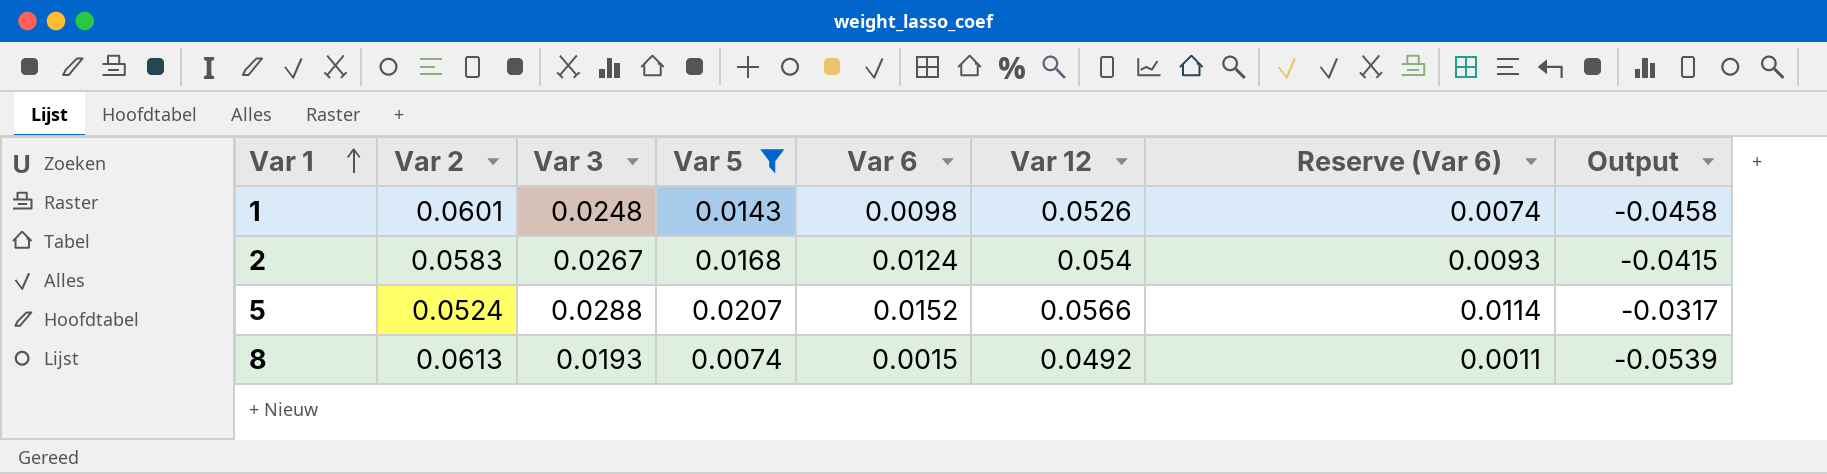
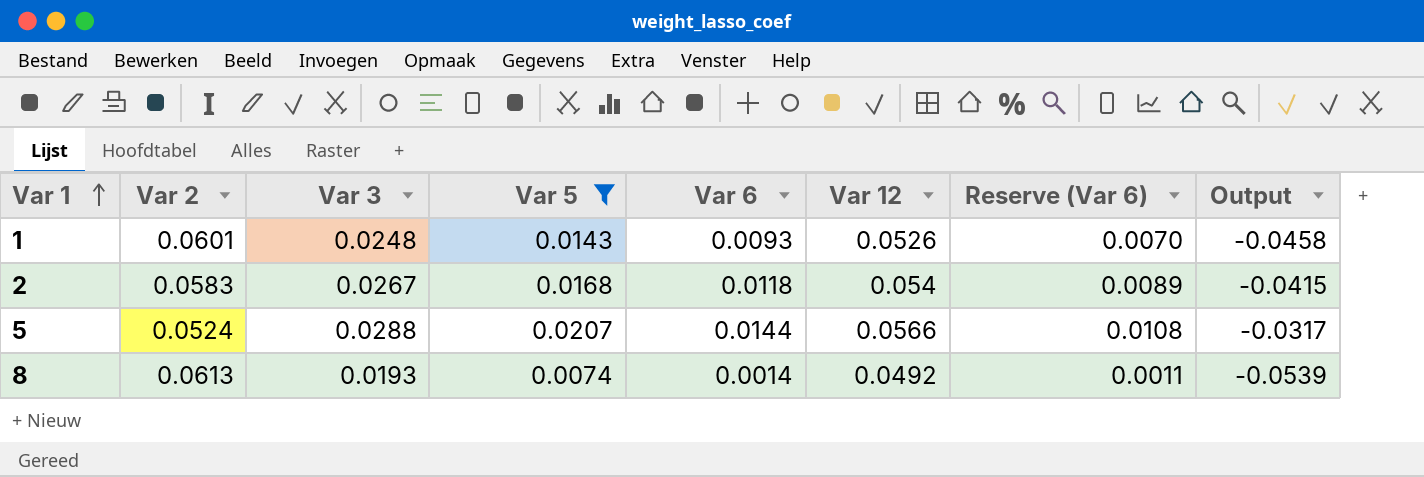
1 | Var 6: 0.0098 -> 0.0093
1 | Reserve (Var 6): 0.0074 -> 0.0070
2 | Var 6: 0.0124 -> 0.0118
2 | Reserve (Var 6): 0.0093 -> 0.0089
5 | Var 6: 0.0152 -> 0.0144
5 | Reserve (Var 6): 0.0114 -> 0.0108
8 | Var 6: 0.0015 -> 0.0014

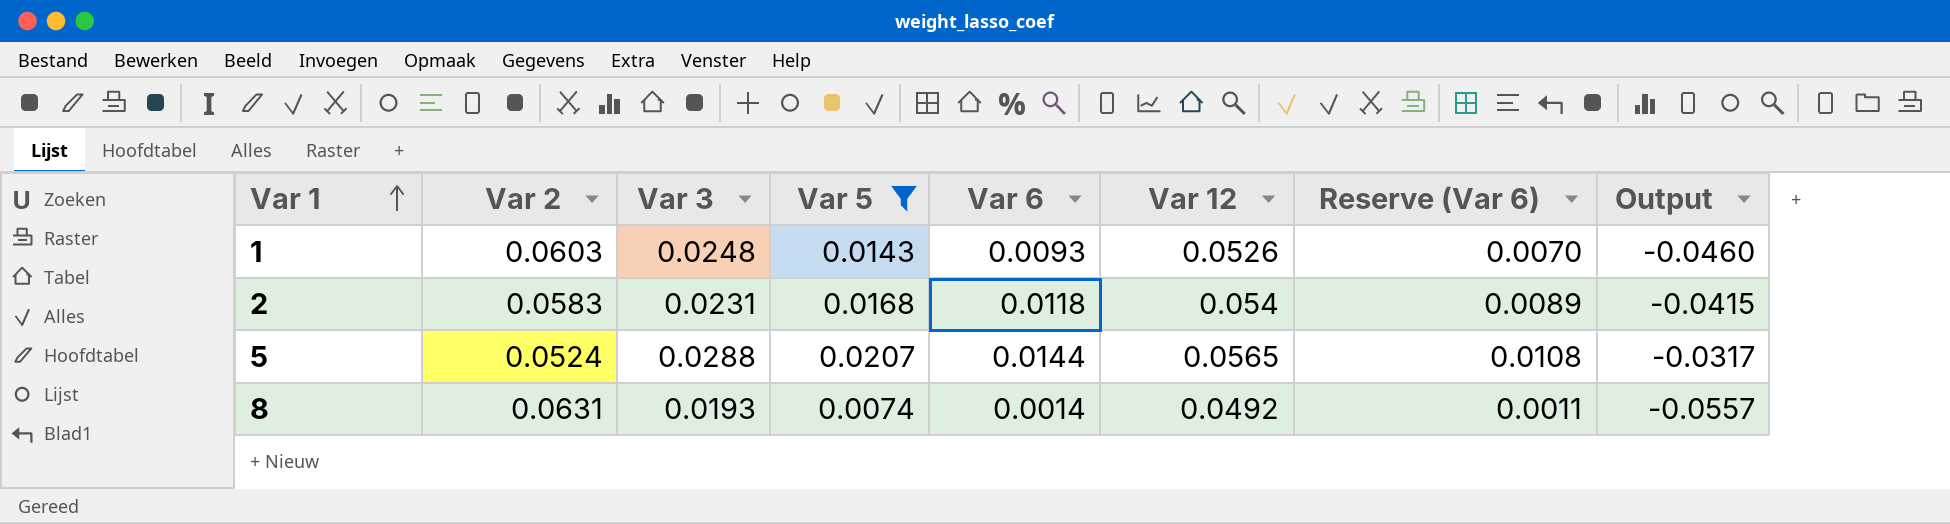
1 | Var 2: 0.0601 -> 0.0603
1 | Output: -0.0458 -> -0.0460
2 | Var 3: 0.0267 -> 0.0231
5 | Var 12: 0.0566 -> 0.0565
8 | Var 2: 0.0613 -> 0.0631
8 | Output: -0.0539 -> -0.0557

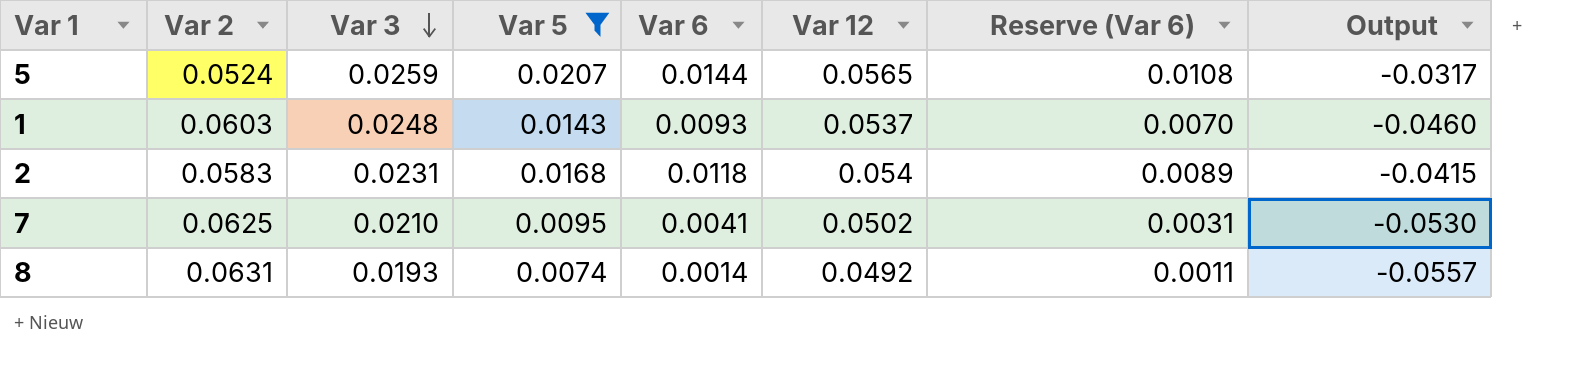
row order: Var 1 ascending -> Var 3 descending
5 | Var 3: 0.0288 -> 0.0259
1 | Var 12: 0.0526 -> 0.0537
row 7: none -> 0.0625 | 0.0210 | 0.0095 | 0.0041 | 0.0502 | 0.0031 | -0.0530

